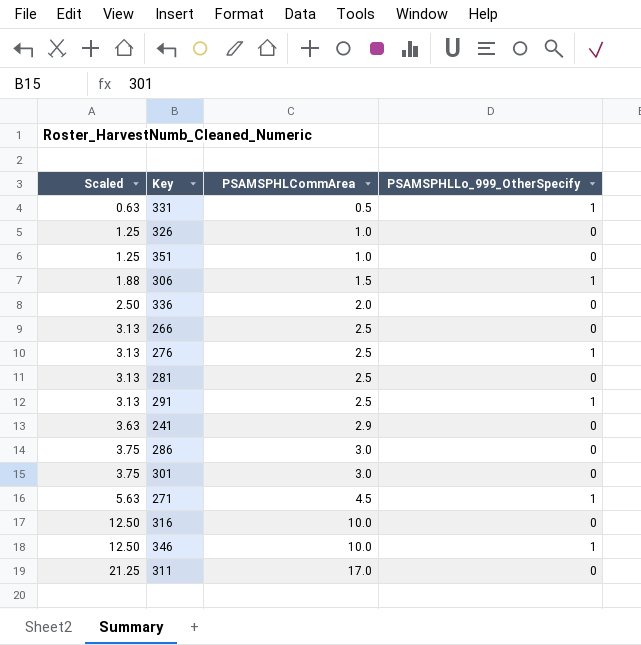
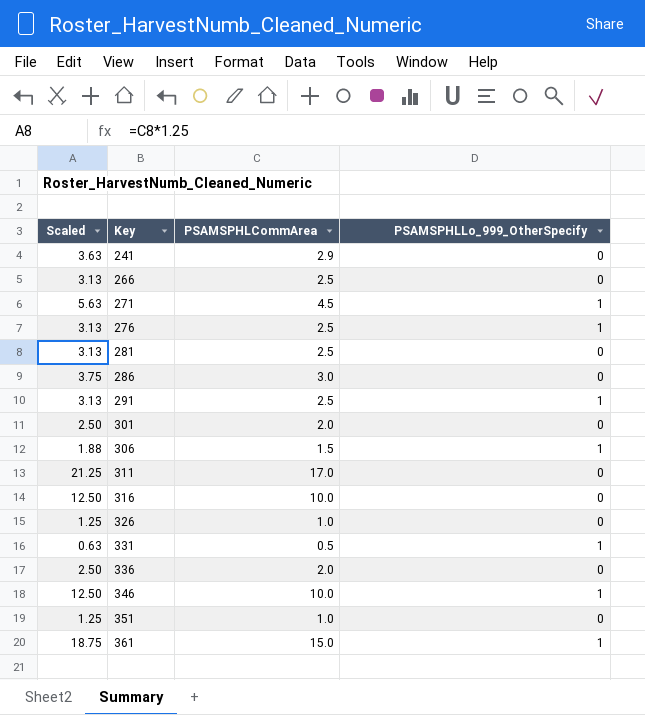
row order: Scaled ascending -> Key ascending
301 | Scaled: 3.75 -> 2.50
301 | PSAMSPHLCommArea: 3.0 -> 2.0
row 361: none -> 18.75 | 15.0 | 1

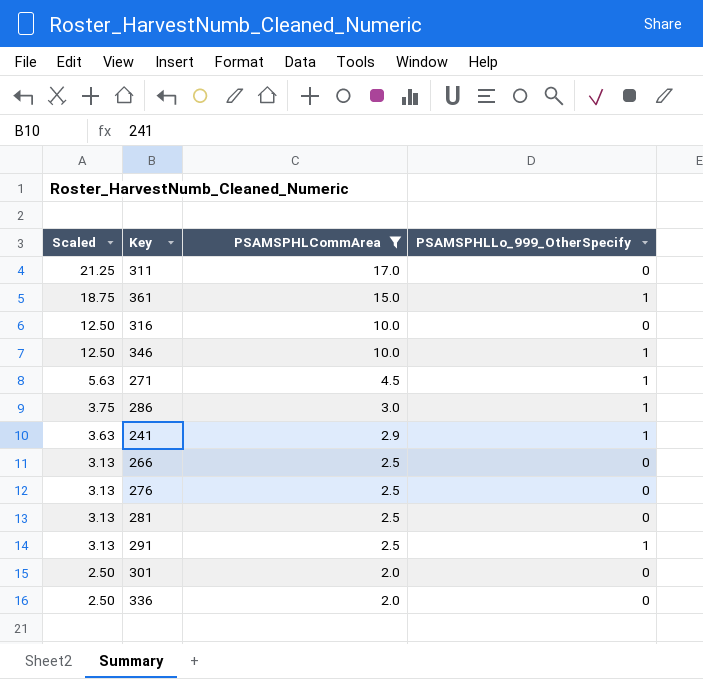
filter: none -> PSAMSPHLCommArea >= 2.0
row order: Key ascending -> Scaled descending
286 | PSAMSPHLLo_999_OtherSpecify: 0 -> 1
241 | PSAMSPHLLo_999_OtherSpecify: 0 -> 1
276 | PSAMSPHLLo_999_OtherSpecify: 1 -> 0

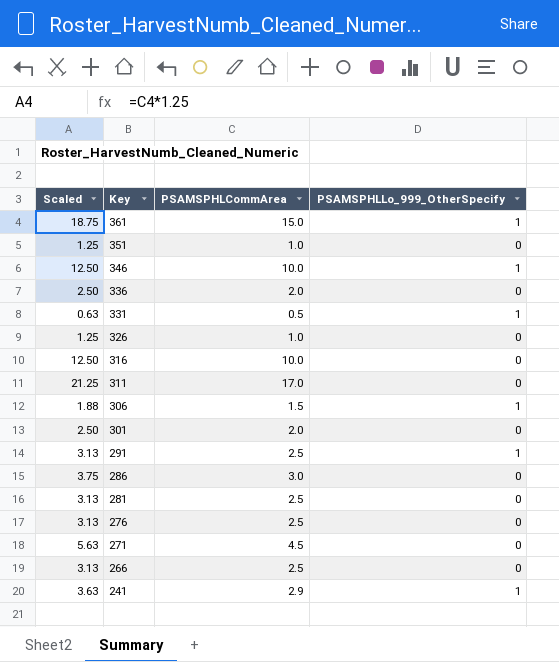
filter: PSAMSPHLCommArea >= 2.0 -> none
row order: Scaled descending -> Key descending
286 | PSAMSPHLLo_999_OtherSpecify: 1 -> 0
271 | PSAMSPHLLo_999_OtherSpecify: 1 -> 0

